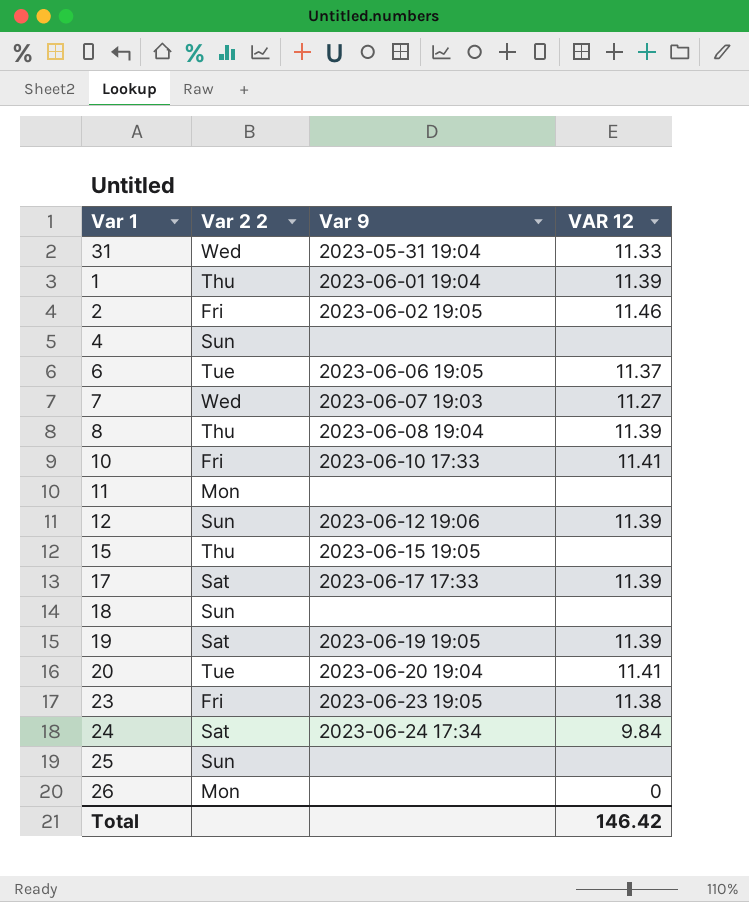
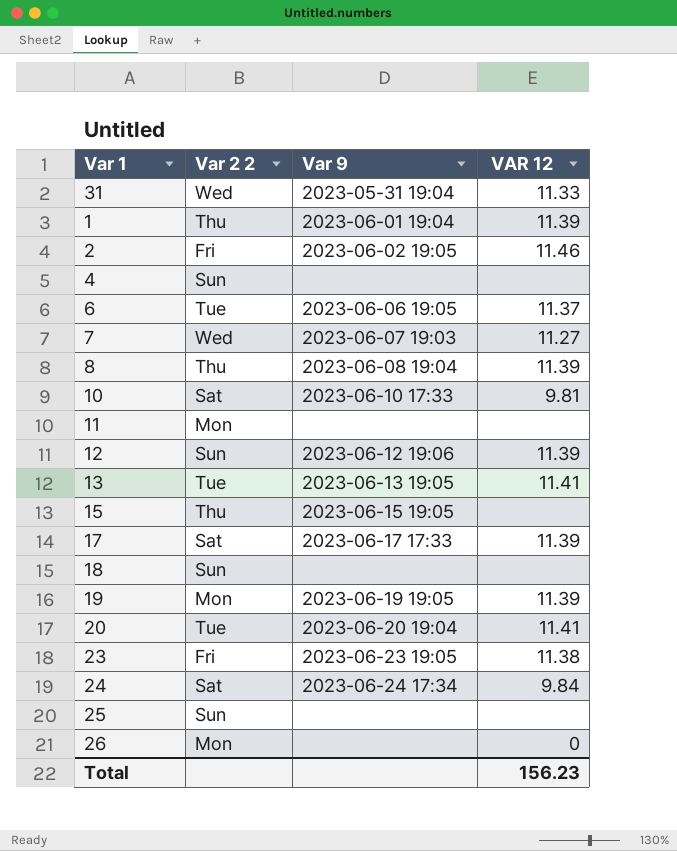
10 | Var 2 2: Fri -> Sat
10 | VAR 12: 11.41 -> 9.81
row 13: none -> Tue | 2023-06-13 19:05 | 11.41
19 | Var 2 2: Sat -> Mon
Total | VAR 12: 146.42 -> 156.23

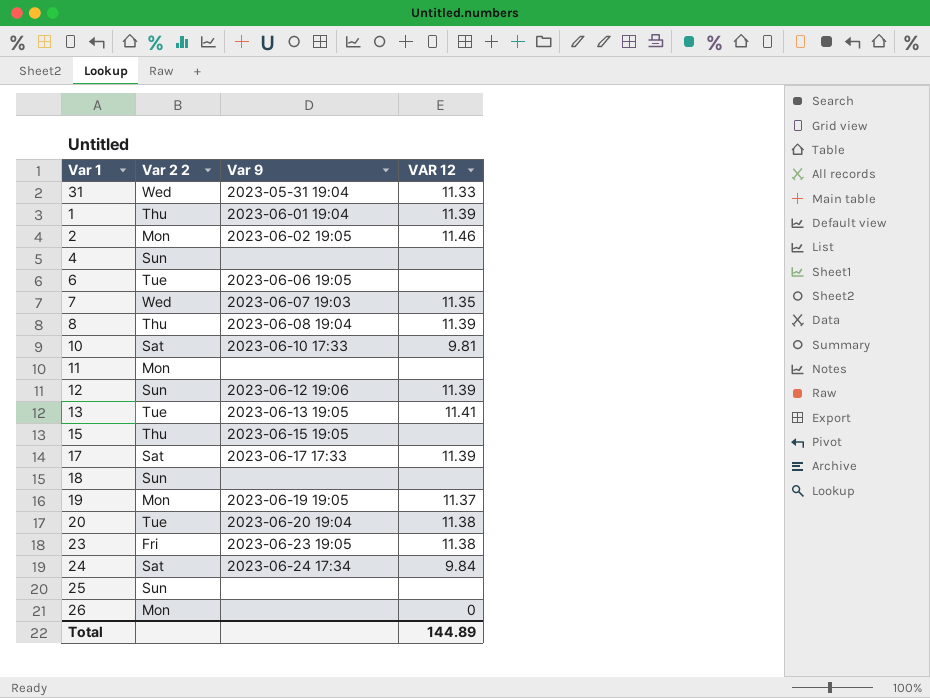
2 | Var 2 2: Fri -> Mon
6 | VAR 12: 11.37 -> none
7 | VAR 12: 11.27 -> 11.35
19 | VAR 12: 11.39 -> 11.37
20 | VAR 12: 11.41 -> 11.38
Total | VAR 12: 156.23 -> 144.89

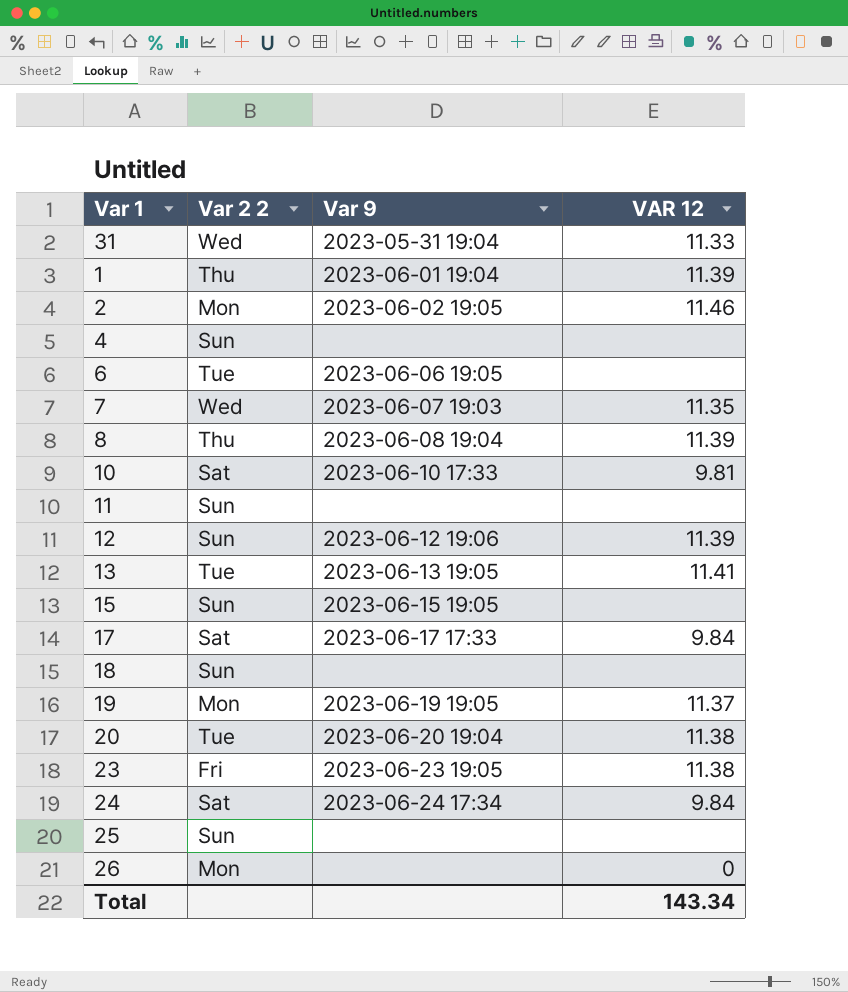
11 | Var 2 2: Mon -> Sun
15 | Var 2 2: Thu -> Sun
17 | VAR 12: 11.39 -> 9.84
Total | VAR 12: 144.89 -> 143.34

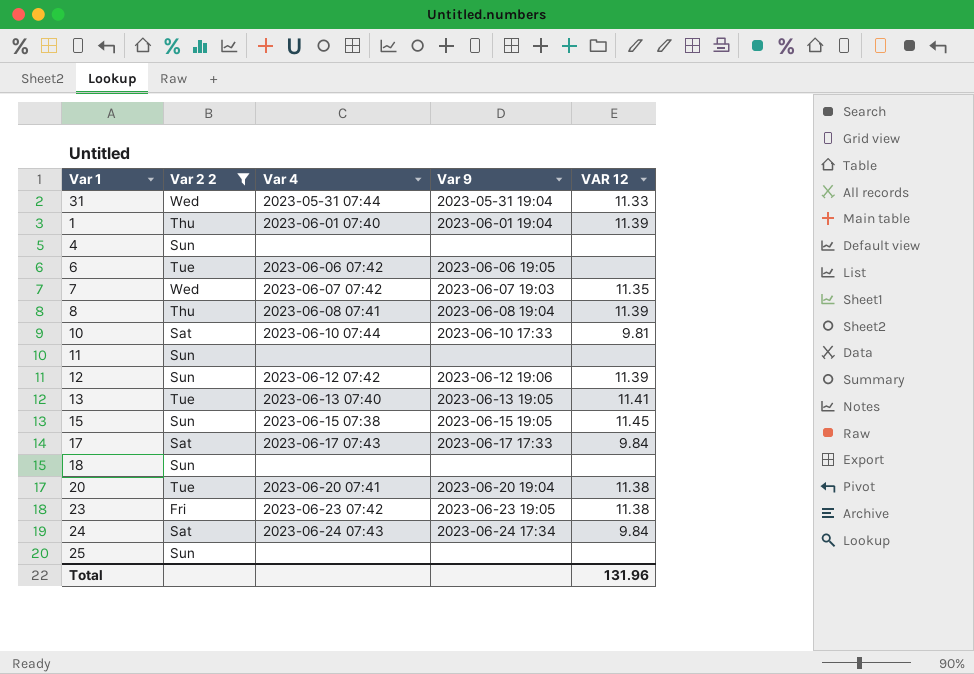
filter: none -> Var 2 2 != Mon
column Var 4 | position: none -> 3
15 | VAR 12: none -> 11.45
Total | VAR 12: 143.34 -> 131.96

